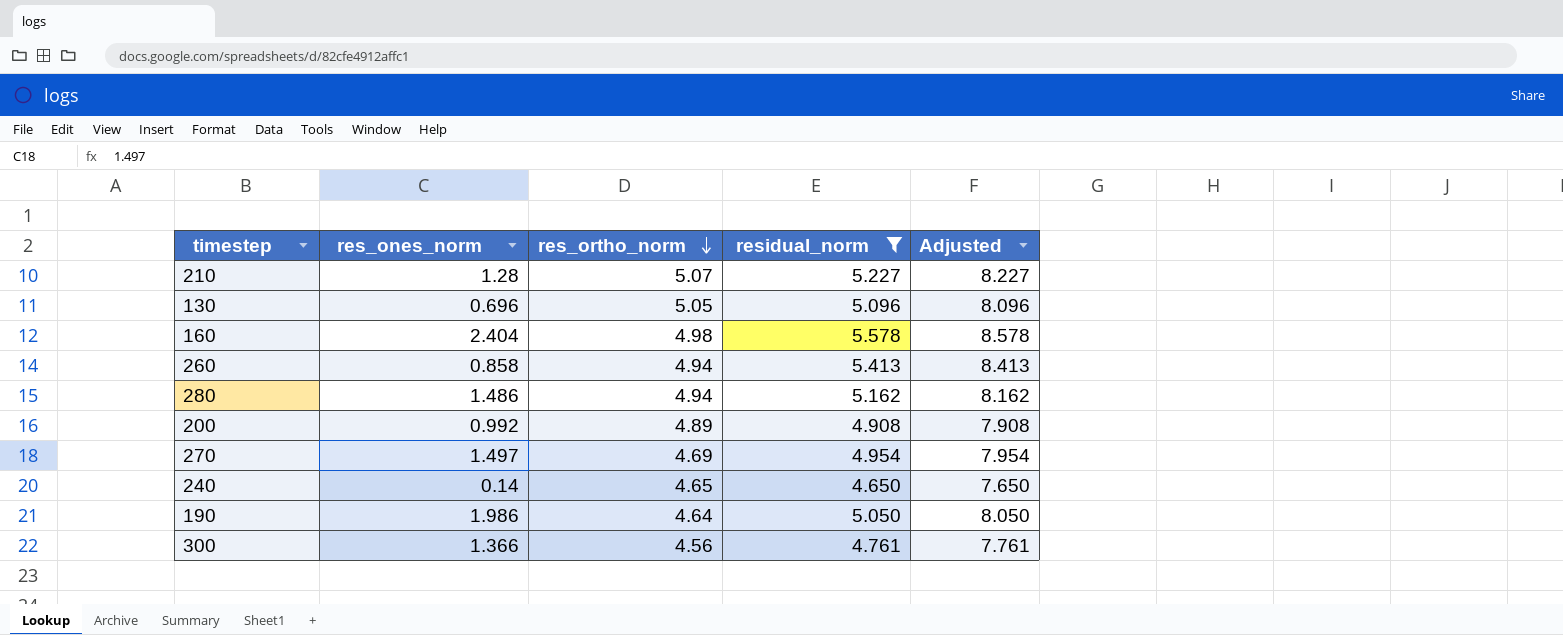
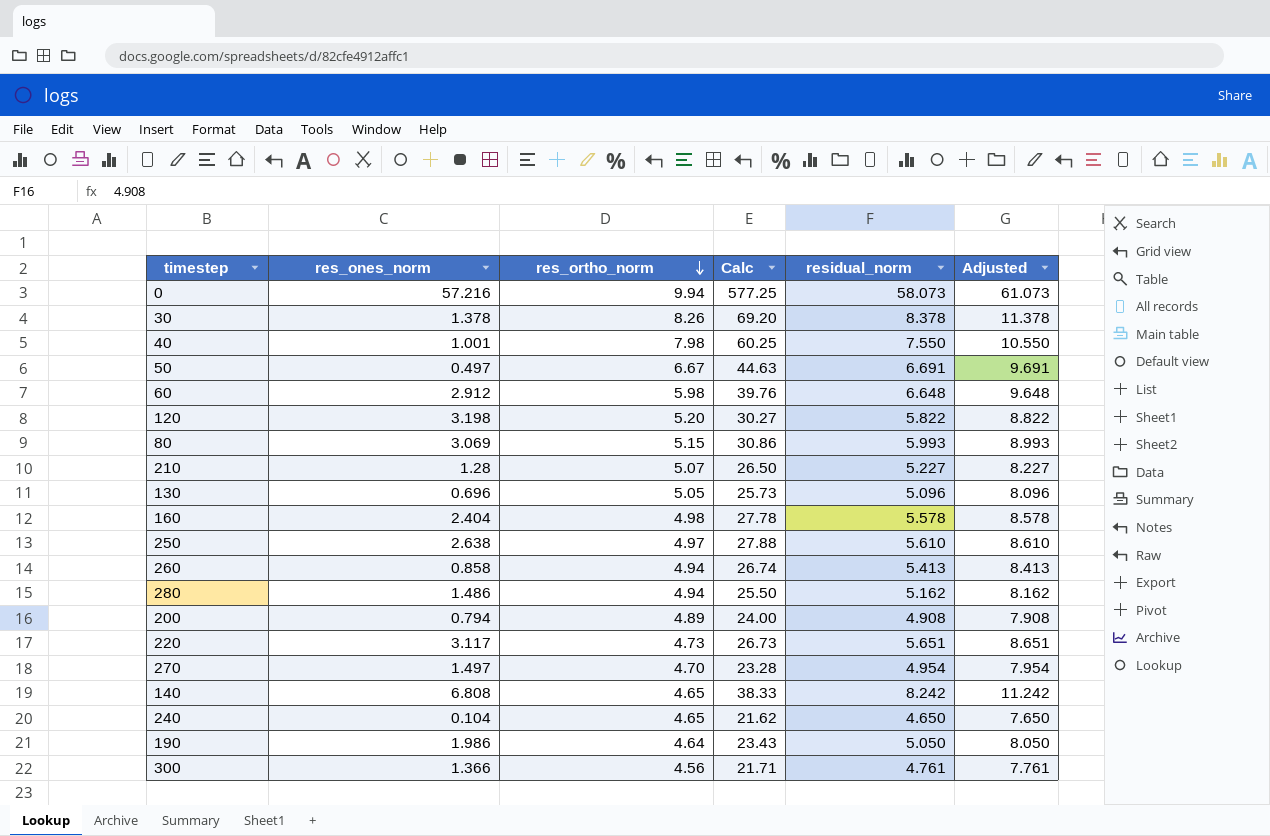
filter: residual_norm <= 5.578 -> none
column Calc | formula: none -> [res_ortho_norm] * [residual_norm]
200 | res_ones_norm: 0.992 -> 0.794
270 | res_ortho_norm: 4.69 -> 4.70
240 | res_ones_norm: 0.14 -> 0.104

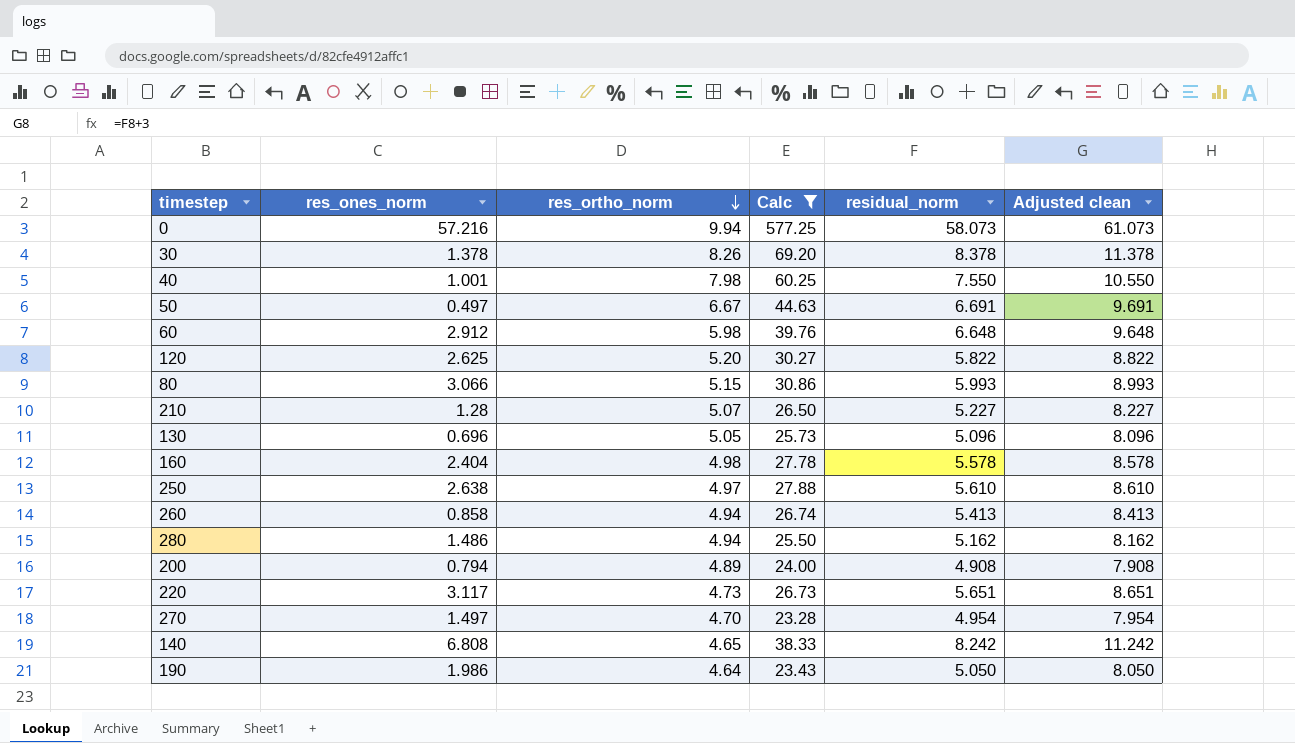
filter: none -> Calc >= 23.28
column name: Adjusted -> Adjusted clean
120 | res_ones_norm: 3.198 -> 2.625
80 | res_ones_norm: 3.069 -> 3.066

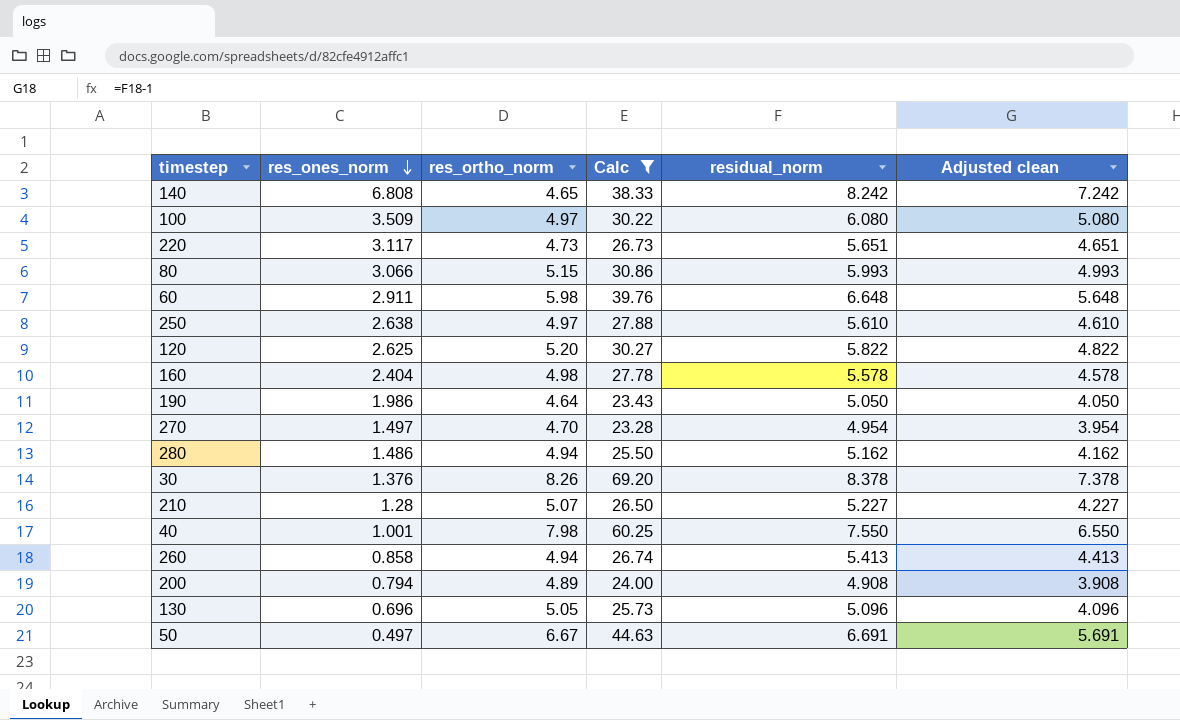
row order: res_ortho_norm descending -> res_ones_norm descending
column Adjusted clean | formula: [residual_norm] + 3 -> [residual_norm] - 1
row 0: 57.216 | 9.94 | 577.25 | 58.073 | 61.073 -> none
row 100: none -> 3.509 | 4.97 | 30.22 | 6.080 | 5.080
60 | res_ones_norm: 2.912 -> 2.911
30 | res_ones_norm: 1.378 -> 1.376

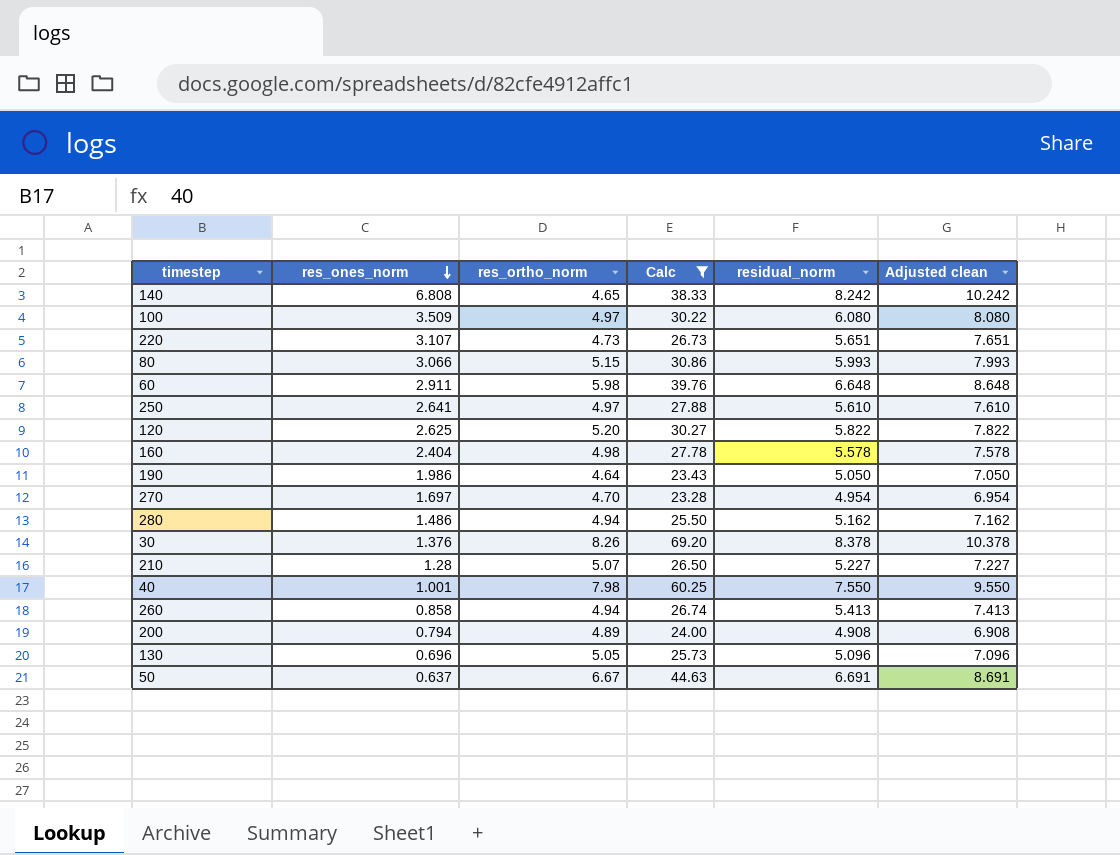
column Adjusted clean | formula: [residual_norm] - 1 -> [residual_norm] + 2
220 | res_ones_norm: 3.117 -> 3.107
250 | res_ones_norm: 2.638 -> 2.641
270 | res_ones_norm: 1.497 -> 1.697
50 | res_ones_norm: 0.497 -> 0.637

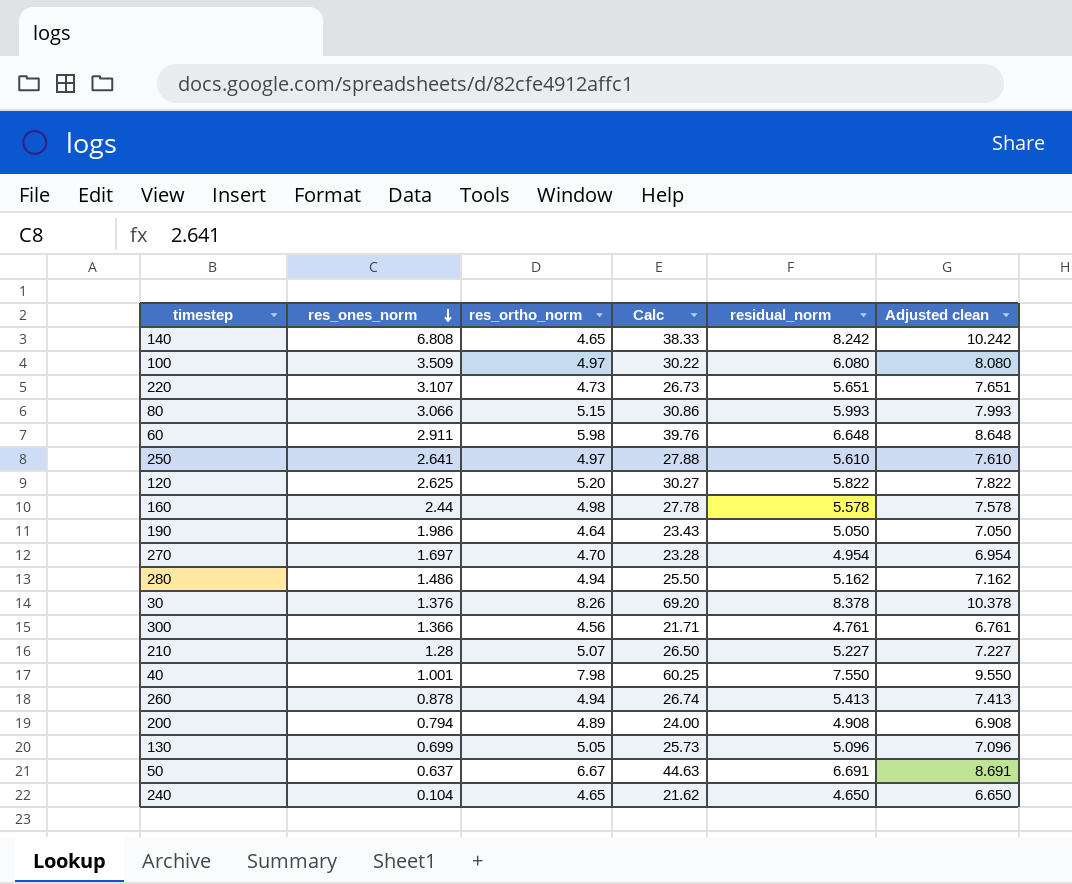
filter: Calc >= 23.28 -> none
160 | res_ones_norm: 2.404 -> 2.44
260 | res_ones_norm: 0.858 -> 0.878
130 | res_ones_norm: 0.696 -> 0.699

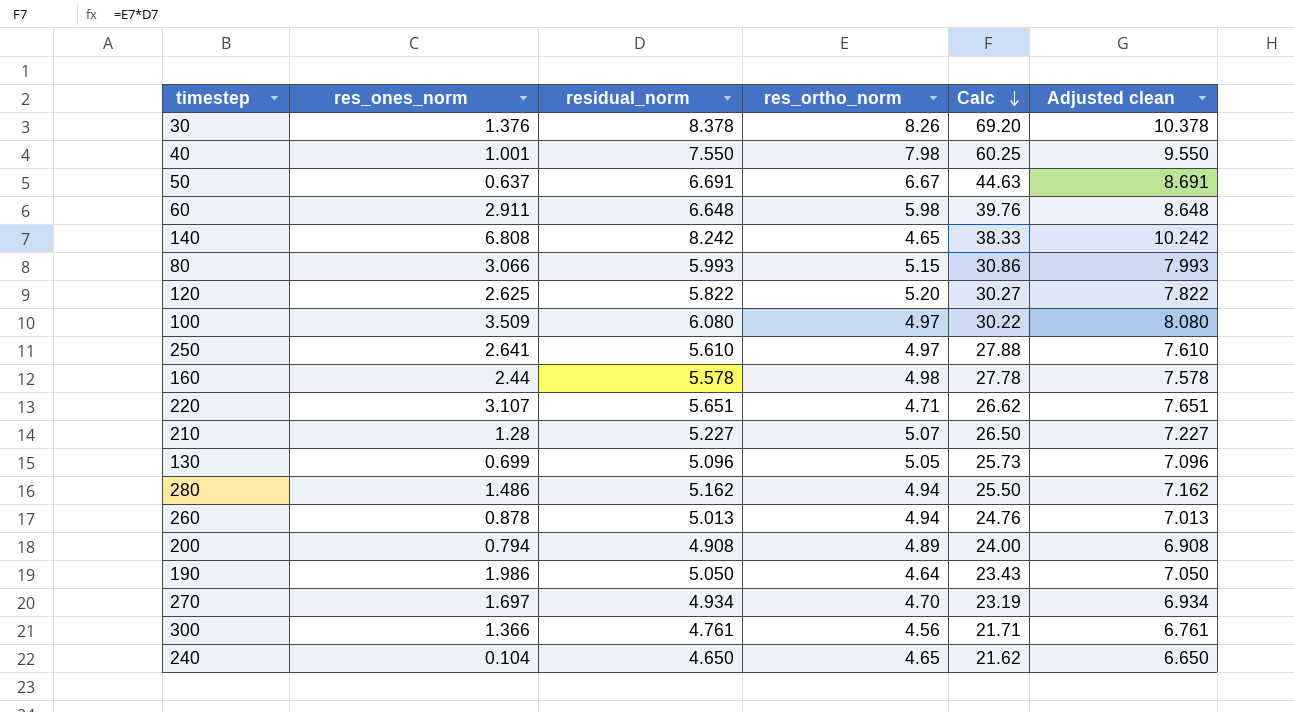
row order: res_ones_norm descending -> Calc descending
column residual_norm | position: 5 -> 3
220 | res_ortho_norm: 4.73 -> 4.71
220 | Calc: 26.73 -> 26.62
260 | residual_norm: 5.413 -> 5.013
260 | Calc: 26.74 -> 24.76
260 | Adjusted clean: 7.413 -> 7.013
270 | residual_norm: 4.954 -> 4.934
270 | Calc: 23.28 -> 23.19
270 | Adjusted clean: 6.954 -> 6.934

